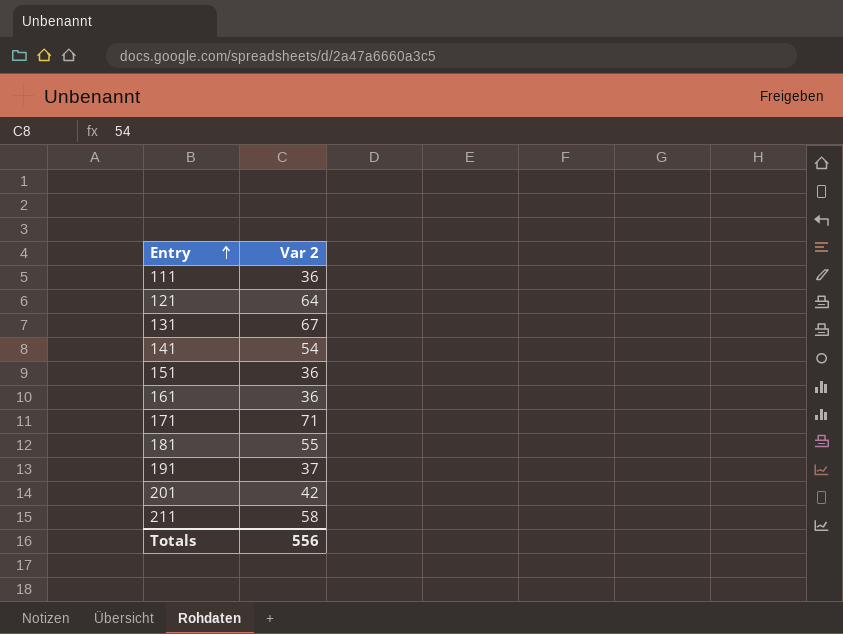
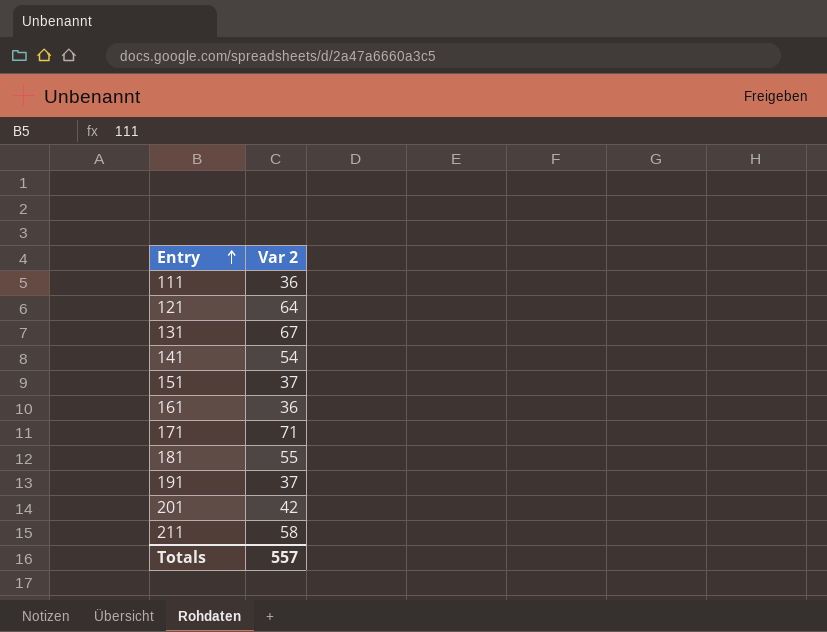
151 | Var 2: 36 -> 37
Totals | Var 2: 556 -> 557

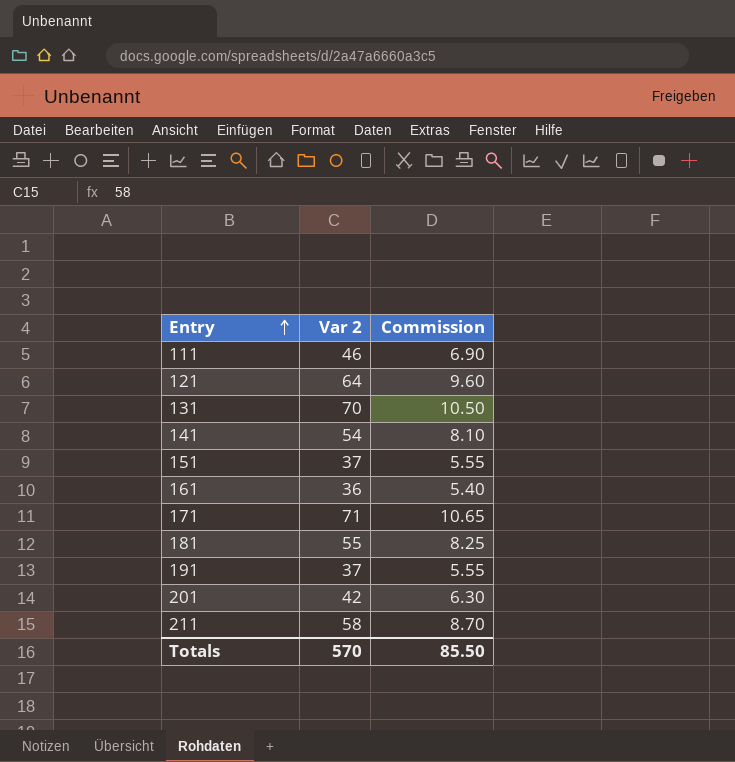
column Commission | formula: none -> [Var 2] * 0.15
111 | Var 2: 36 -> 46
131 | Var 2: 67 -> 70
Totals | Var 2: 557 -> 570

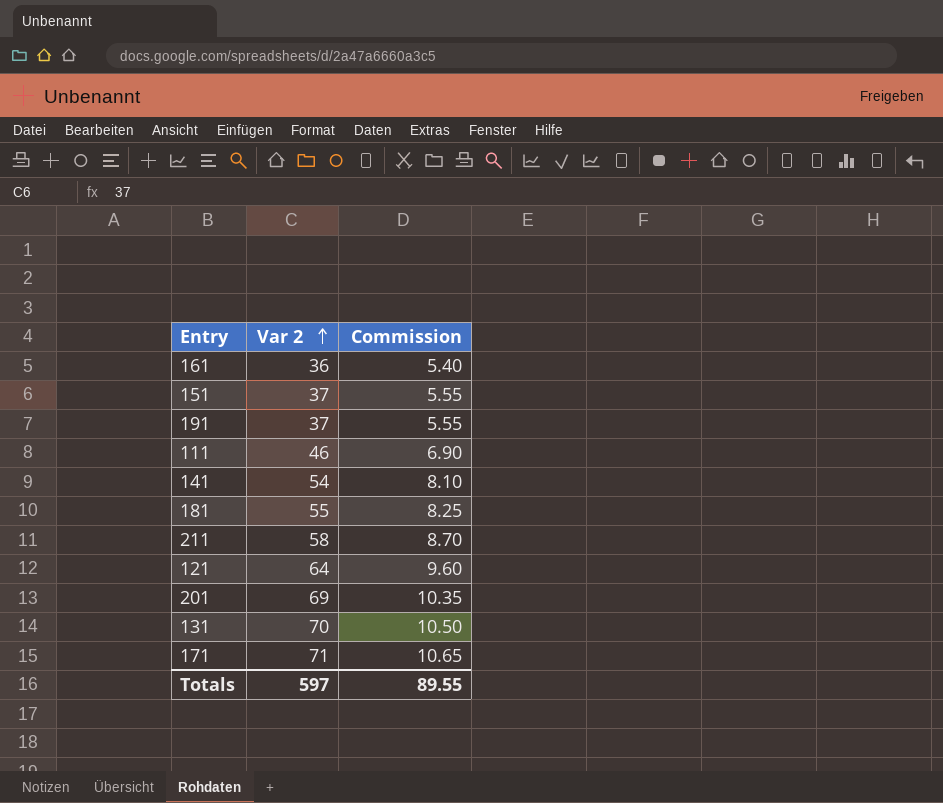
row order: Entry ascending -> Var 2 ascending
201 | Var 2: 42 -> 69
201 | Commission: 6.30 -> 10.35
Totals | Var 2: 570 -> 597
Totals | Commission: 85.50 -> 89.55

